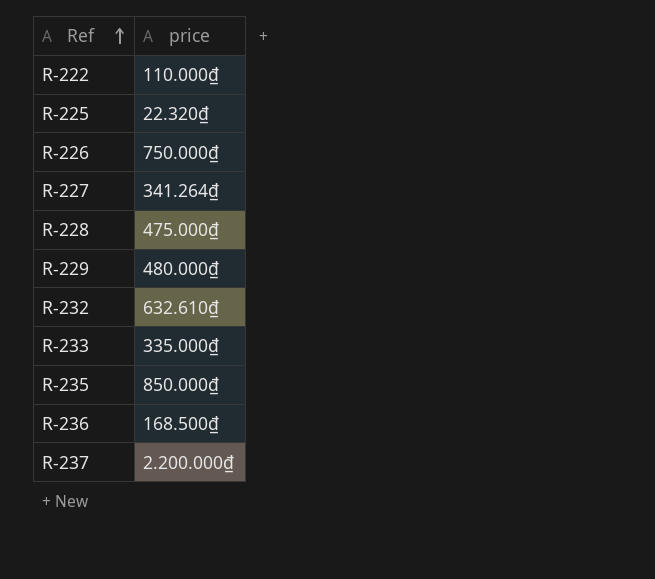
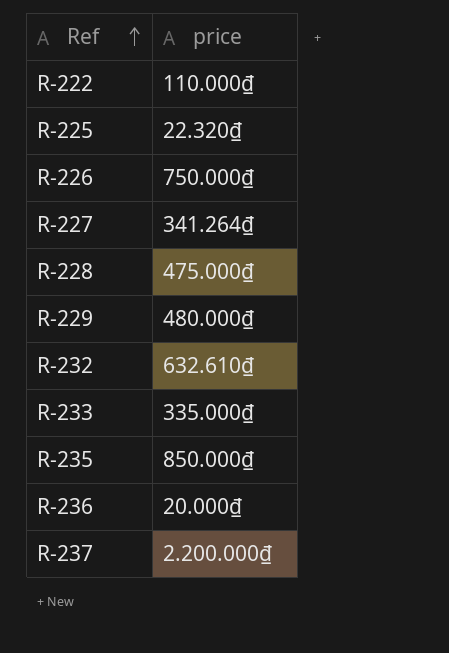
R-236 | price: 168.500₫ -> 20.000₫

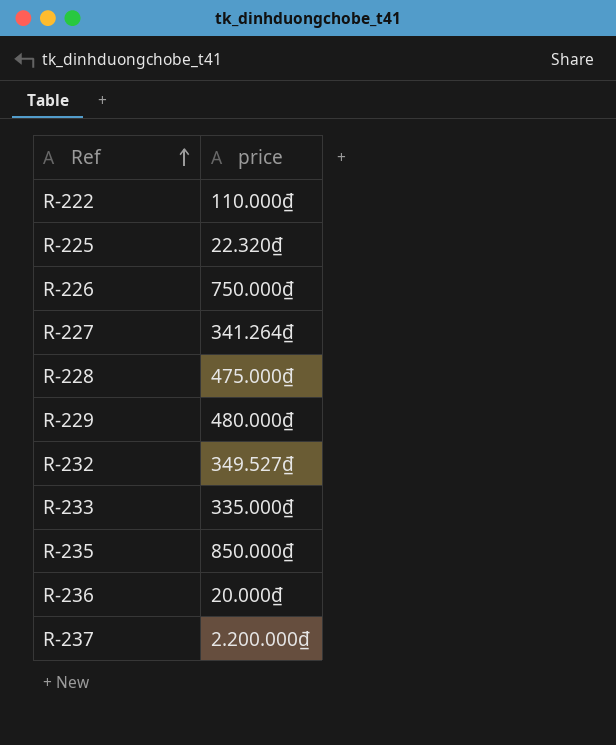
R-232 | price: 632.610₫ -> 349.527₫

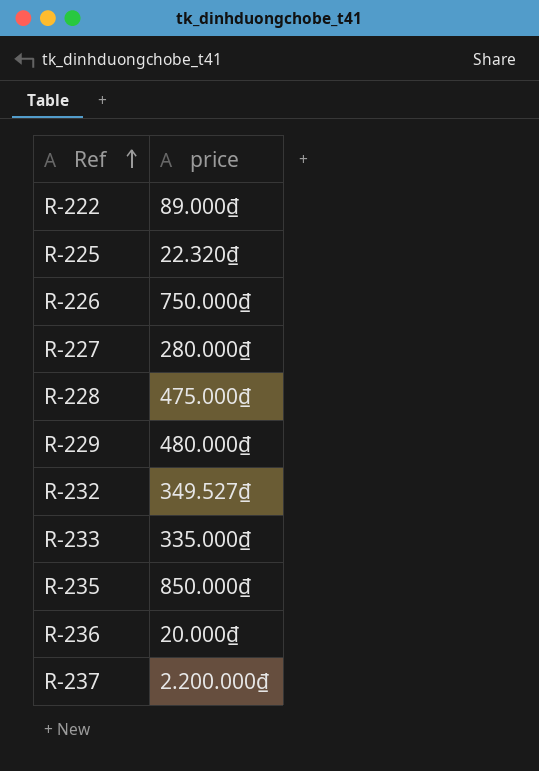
R-222 | price: 110.000₫ -> 89.000₫
R-227 | price: 341.264₫ -> 280.000₫

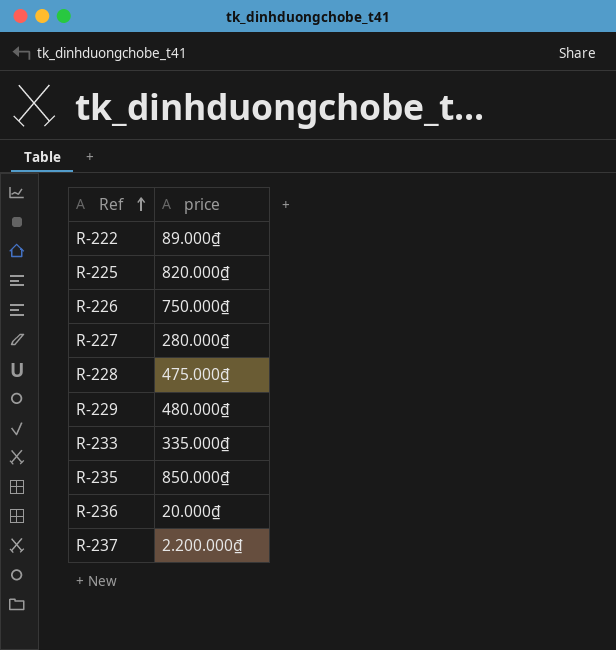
row R-232: 349.527₫ -> none
R-225 | price: 22.320₫ -> 820.000₫

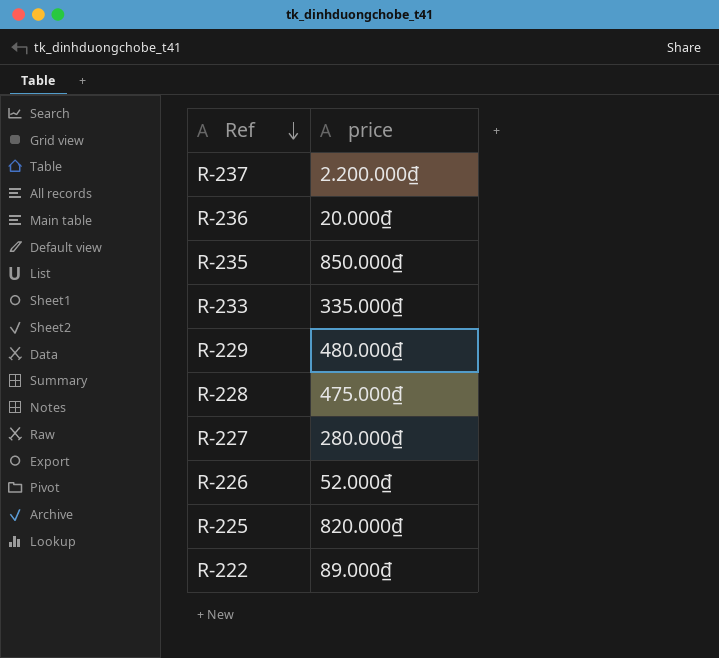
row order: Ref ascending -> Ref descending
R-226 | price: 750.000₫ -> 52.000₫

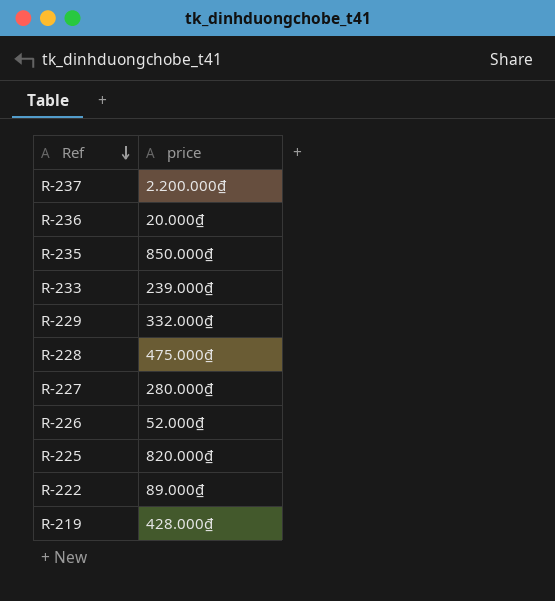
R-233 | price: 335.000₫ -> 239.000₫
R-229 | price: 480.000₫ -> 332.000₫
row R-219: none -> 428.000₫

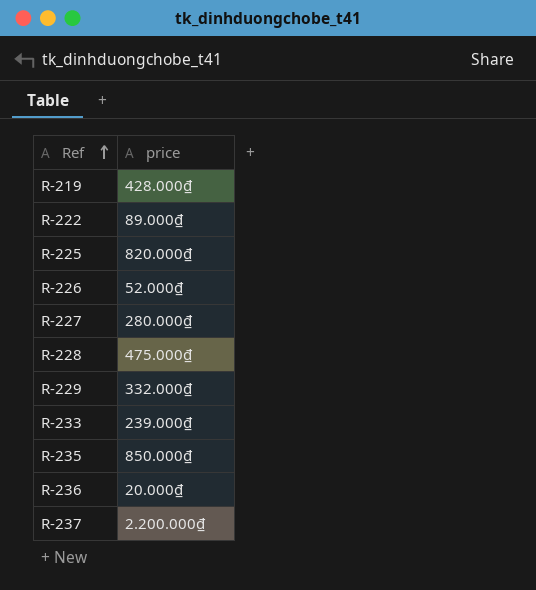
row order: Ref descending -> Ref ascending

